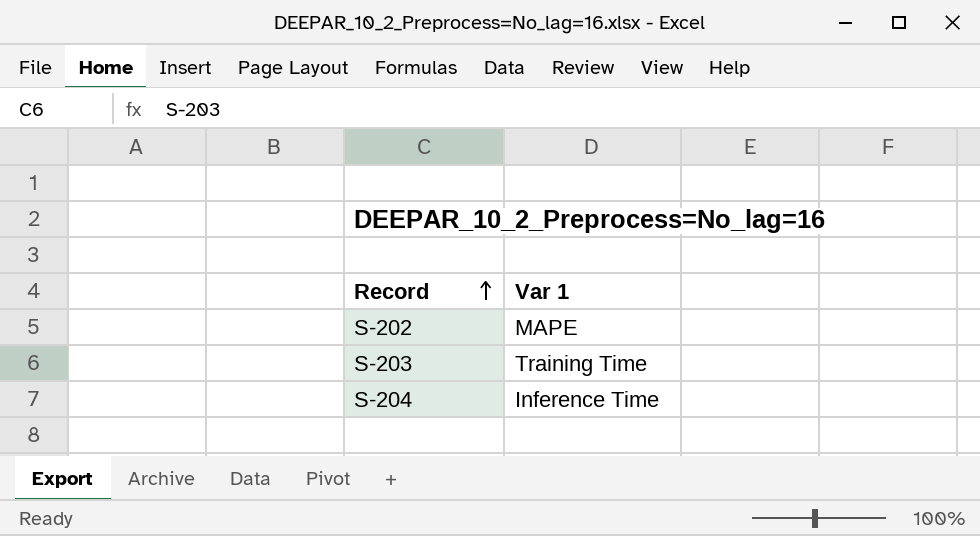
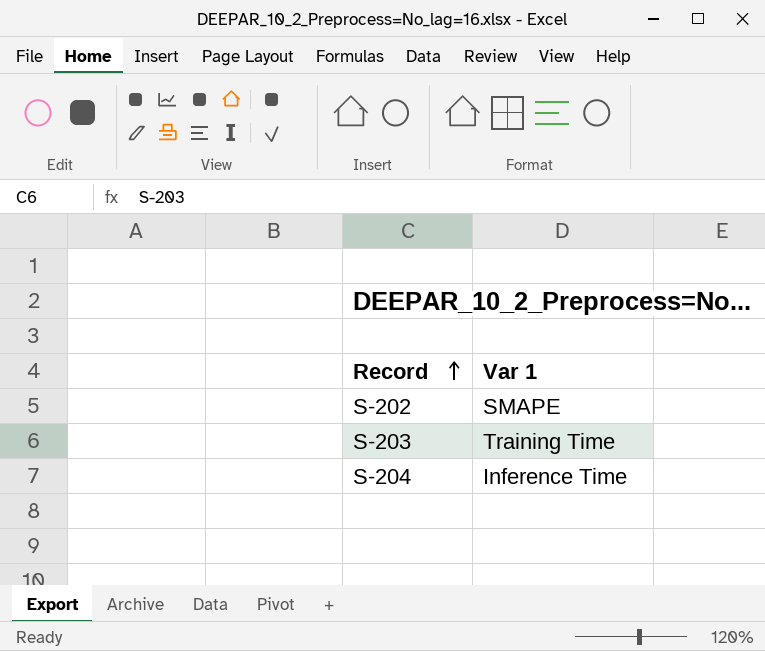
S-202 | Var 1: MAPE -> SMAPE

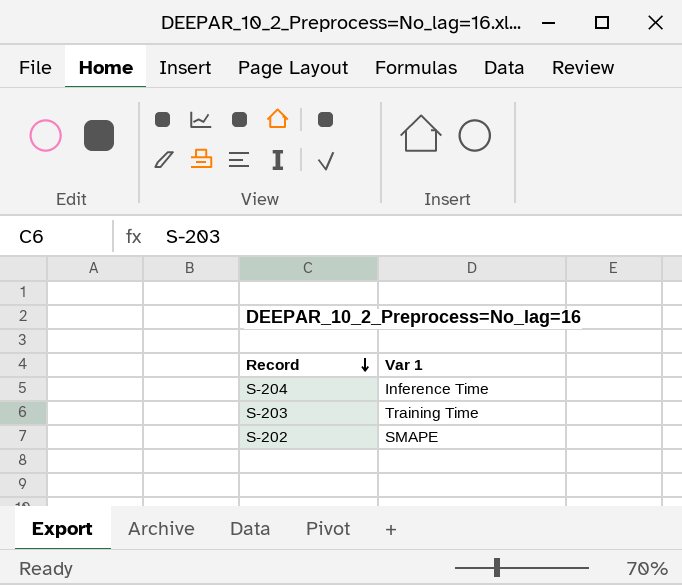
row order: Record ascending -> Record descending

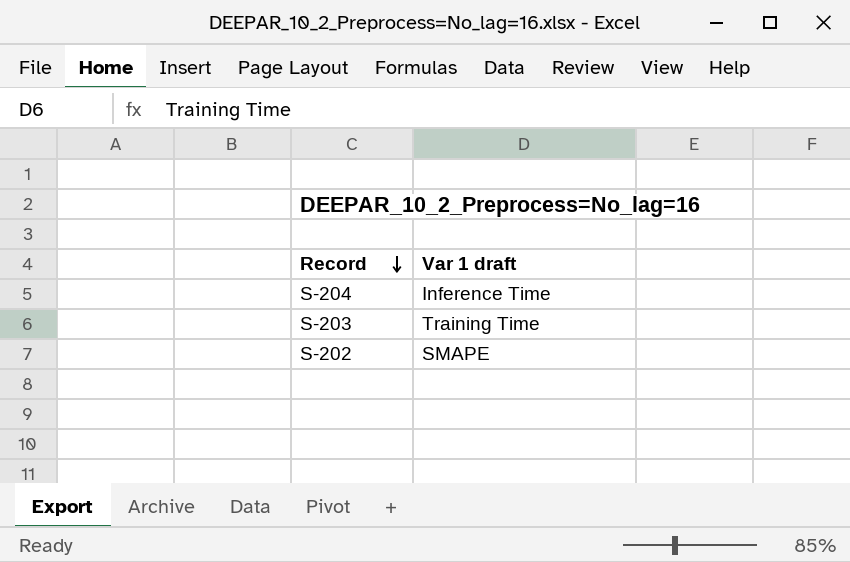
column name: Var 1 -> Var 1 draft

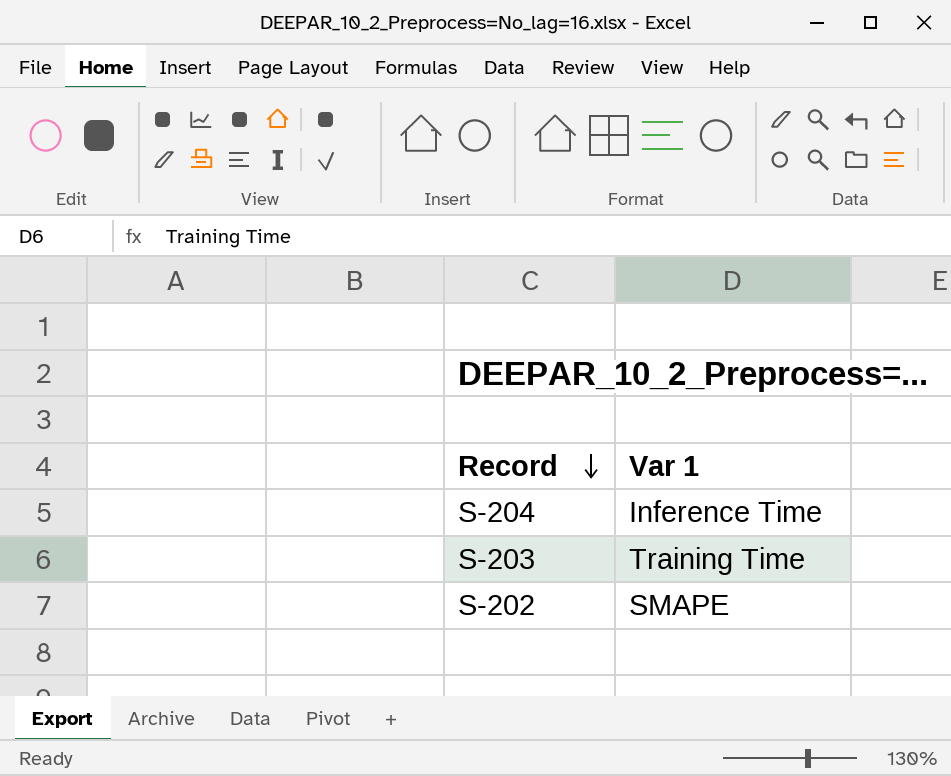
column name: Var 1 draft -> Var 1

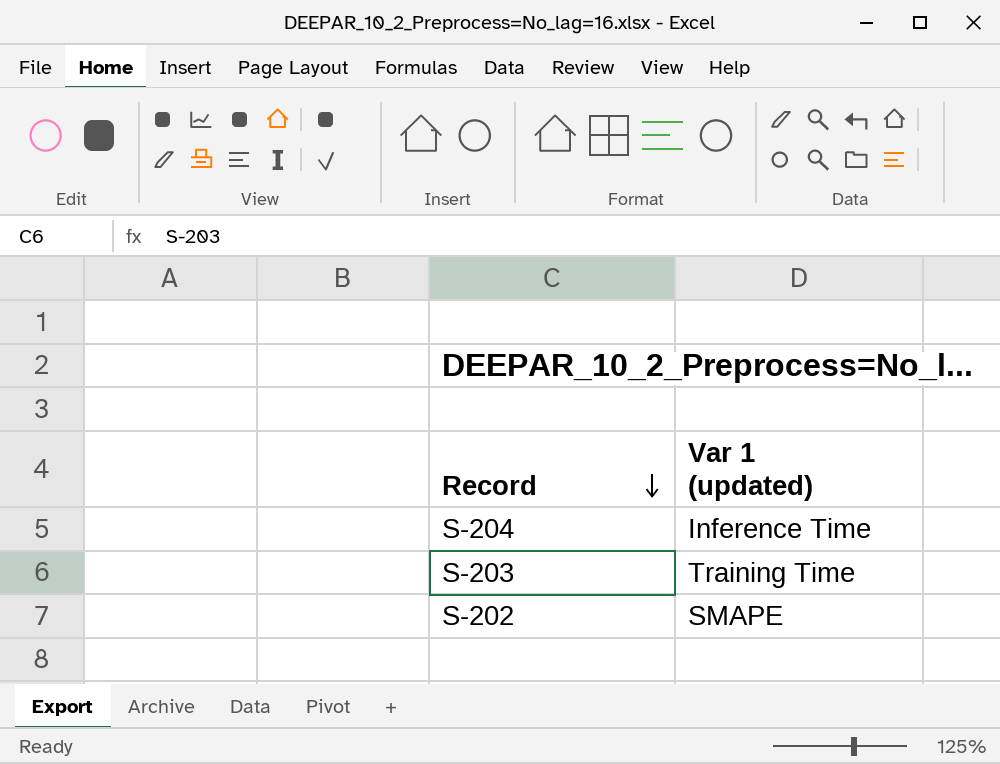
column name: Var 1 -> Var 1 (updated)

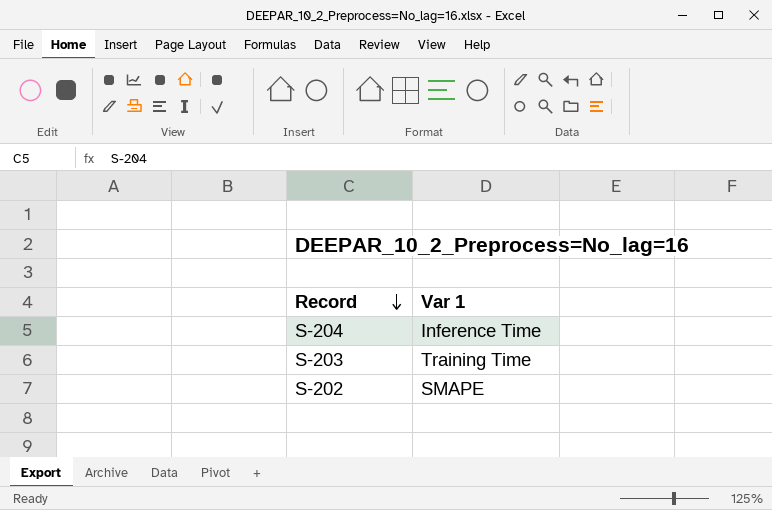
column name: Var 1 (updated) -> Var 1

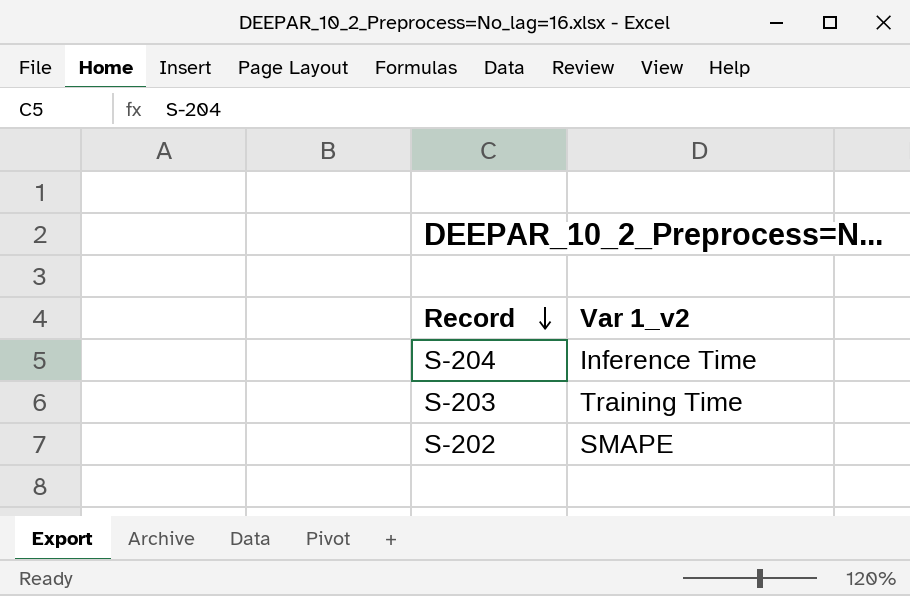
column name: Var 1 -> Var 1_v2

